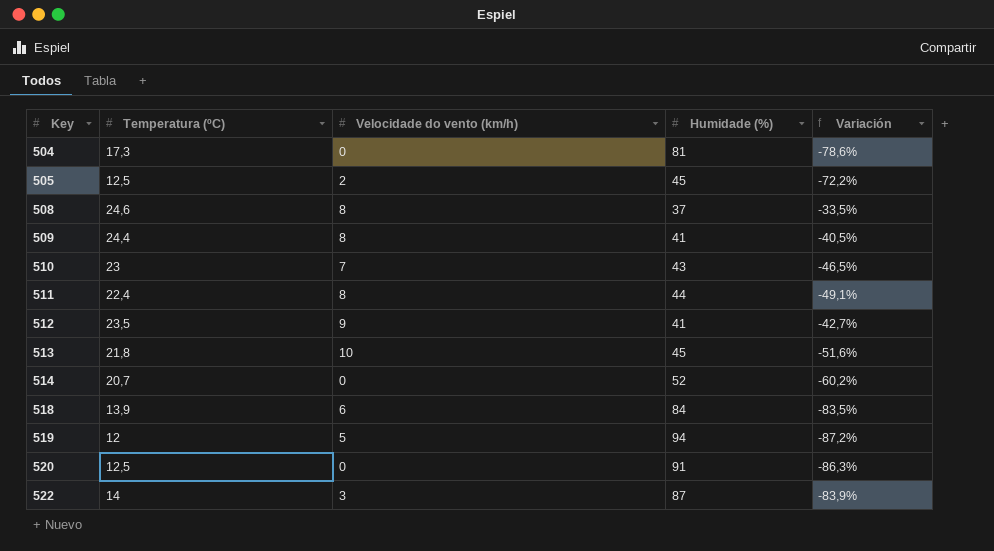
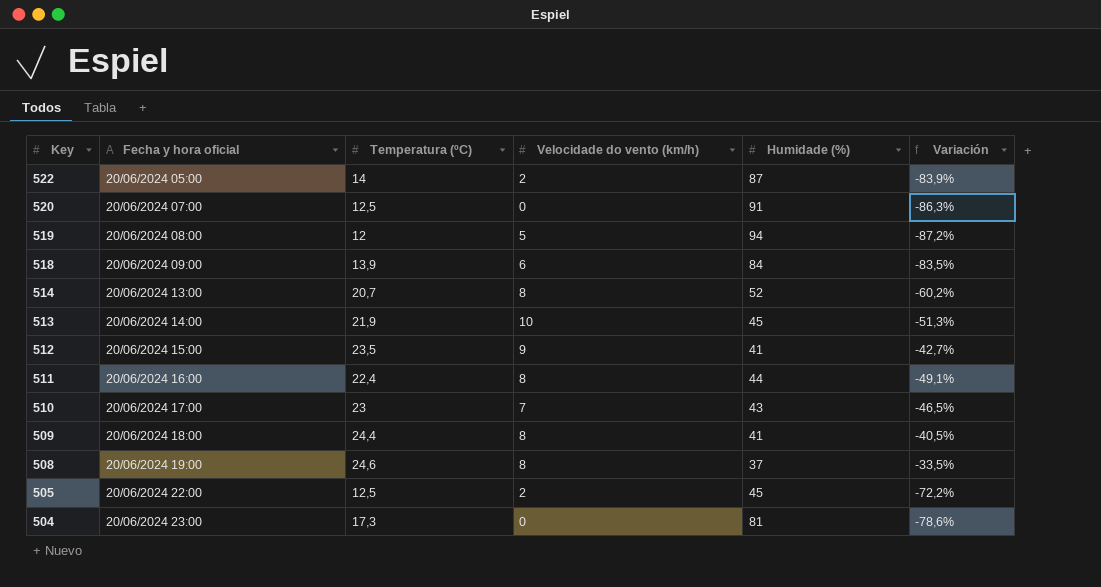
row order: Key ascending -> Key descending
column Fecha y hora oficial | position: none -> 2
522 | Velocidade do vento (km/h): 3 -> 2
514 | Velocidade do vento (km/h): 0 -> 8
513 | Temperatura (ºC): 21,8 -> 21,9
513 | Variación: -51,6% -> -51,3%

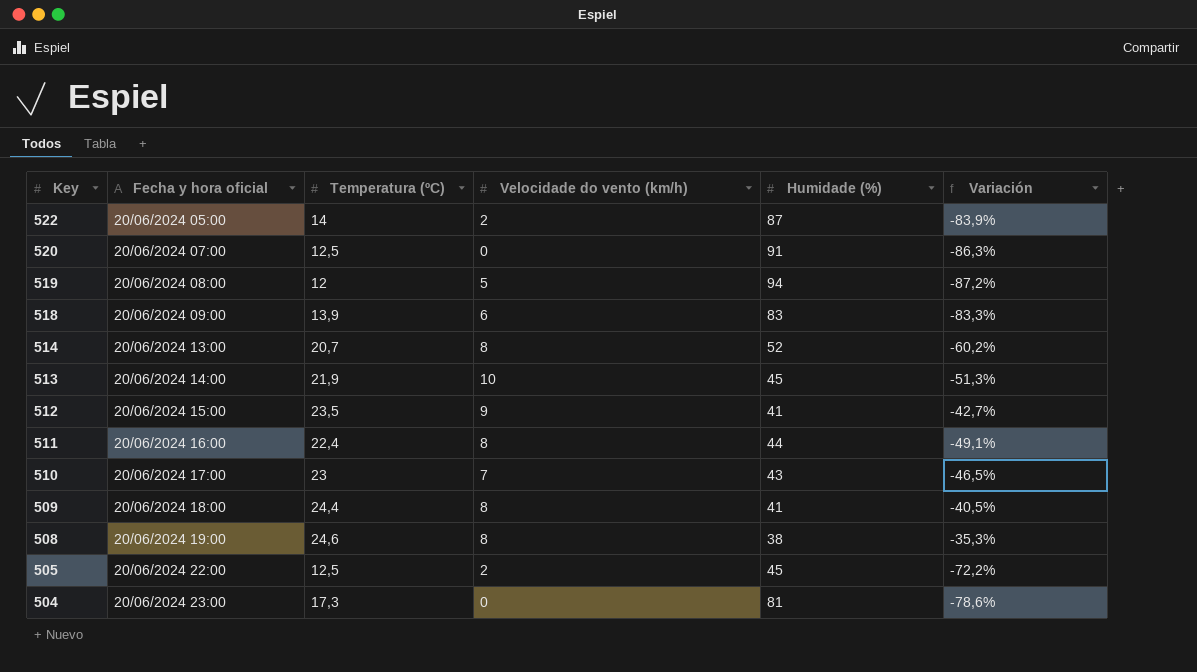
518 | Humidade (%): 84 -> 83
518 | Variación: -83,5% -> -83,3%
508 | Humidade (%): 37 -> 38
508 | Variación: -33,5% -> -35,3%

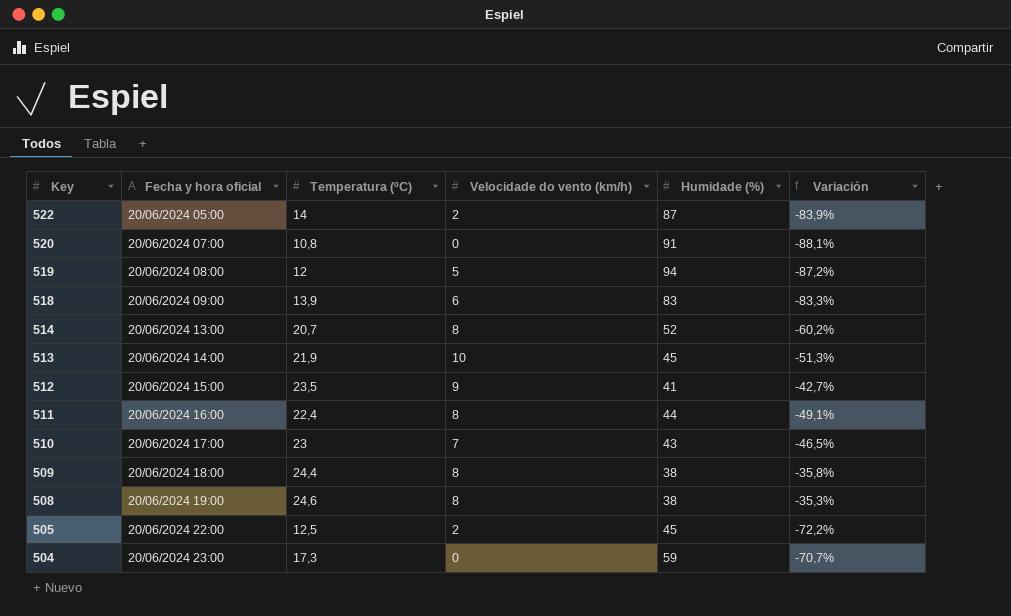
520 | Temperatura (ºC): 12,5 -> 10,8
520 | Variación: -86,3% -> -88,1%
509 | Humidade (%): 41 -> 38
509 | Variación: -40,5% -> -35,8%
504 | Humidade (%): 81 -> 59
504 | Variación: -78,6% -> -70,7%

